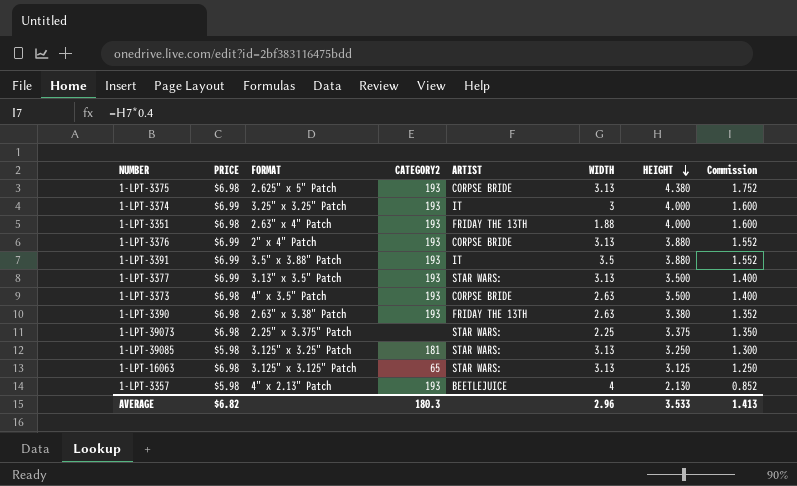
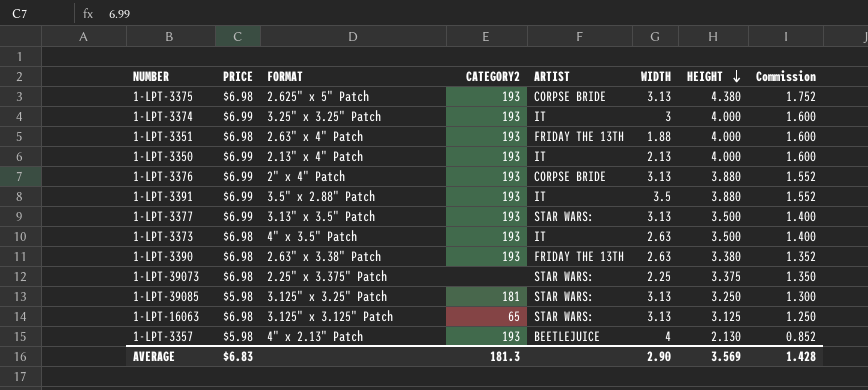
row 1-LPT-3350: none -> $6.99 | 2.13" x 4" Patch | 193 | IT | 2.13 | 4.000 | 1.600
1-LPT-3391 | FORMAT: 3.5" x 3.88" Patch -> 3.5" x 2.88" Patch
1-LPT-3373 | ARTIST: CORPSE BRIDE -> IT
AVERAGE | PRICE: $6.82 -> $6.83
AVERAGE | CATEGORY2: 180.3 -> 181.3
AVERAGE | WIDTH: 2.96 -> 2.90
AVERAGE | HEIGHT: 3.533 -> 3.569
AVERAGE | Commission: 1.413 -> 1.428

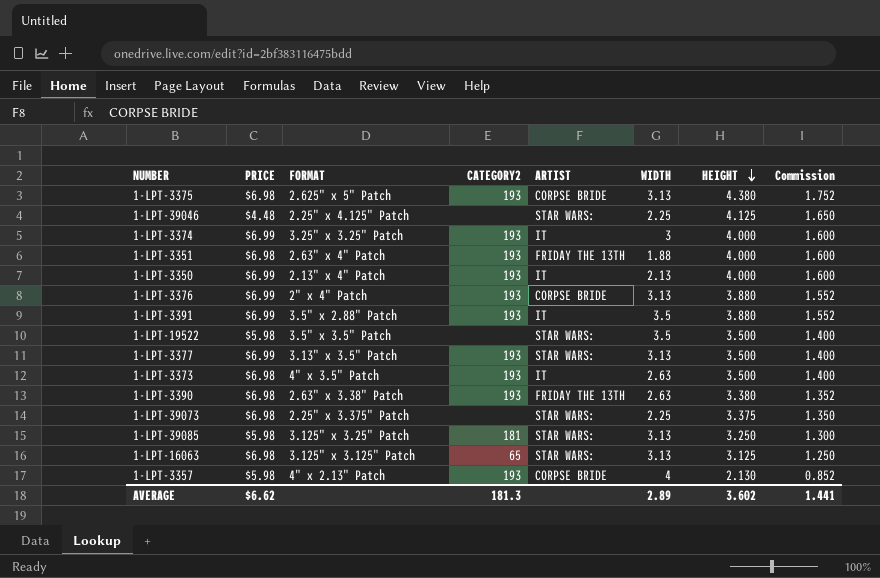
row 1-LPT-39046: none -> $4.48 | 2.25" x 4.125" Patch | none | STAR WARS: | 2.25 | 4.125 | 1.650
row 1-LPT-19522: none -> $5.98 | 3.5" x 3.5" Patch | none | STAR WARS: | 3.5 | 3.500 | 1.400
1-LPT-3357 | ARTIST: BEETLEJUICE -> CORPSE BRIDE
AVERAGE | PRICE: $6.83 -> $6.62
AVERAGE | WIDTH: 2.90 -> 2.89
AVERAGE | HEIGHT: 3.569 -> 3.602
AVERAGE | Commission: 1.428 -> 1.441

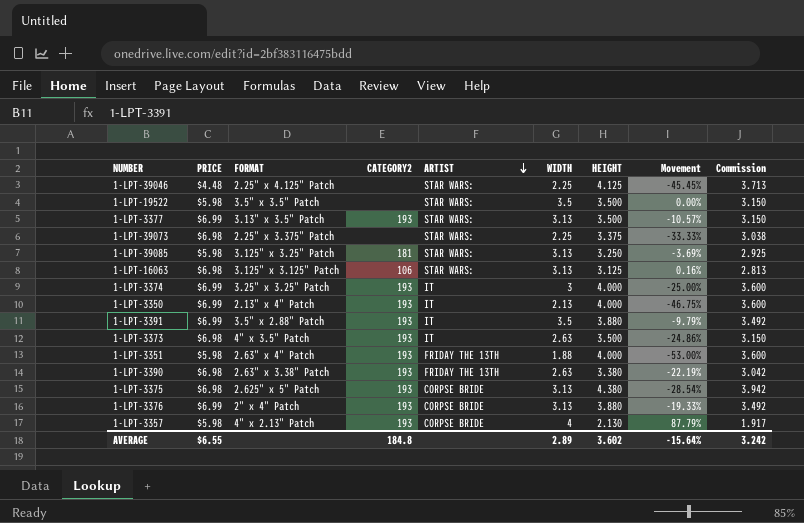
row order: HEIGHT descending -> ARTIST descending
column Movement | formula: none -> ([WIDTH] - [HEIGHT]) / [HEIGHT]
column Commission | formula: [HEIGHT] * 0.4 -> [HEIGHT] * 0.9
1-LPT-16063 | CATEGORY2: 65 -> 106
1-LPT-3351 | PRICE: $6.98 -> $5.98
AVERAGE | PRICE: $6.62 -> $6.55
AVERAGE | CATEGORY2: 181.3 -> 184.8
AVERAGE | Commission: 1.441 -> 3.242

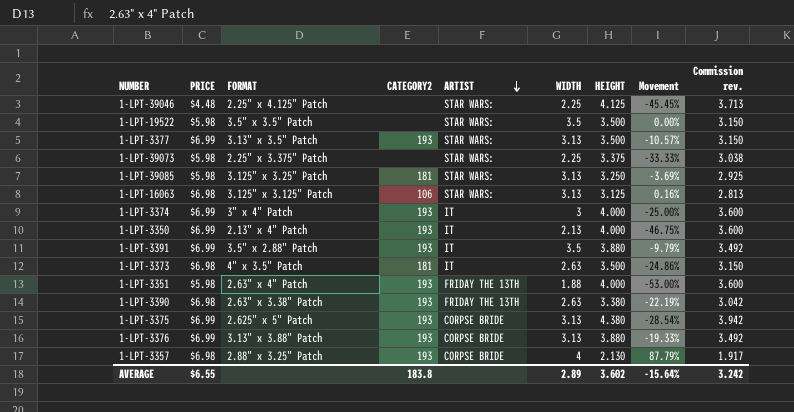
column name: Commission -> Commission rev.
1-LPT-39073 | PRICE: $6.98 -> $5.98
1-LPT-3374 | FORMAT: 3.25" x 3.25" Patch -> 3" x 4" Patch
1-LPT-3373 | CATEGORY2: 193 -> 181
1-LPT-3375 | PRICE: $6.98 -> $6.99
1-LPT-3376 | FORMAT: 2" x 4" Patch -> 3.13" x 3.88" Patch
1-LPT-3357 | PRICE: $5.98 -> $6.98
1-LPT-3357 | FORMAT: 4" x 2.13" Patch -> 2.88" x 3.25" Patch
AVERAGE | CATEGORY2: 184.8 -> 183.8

